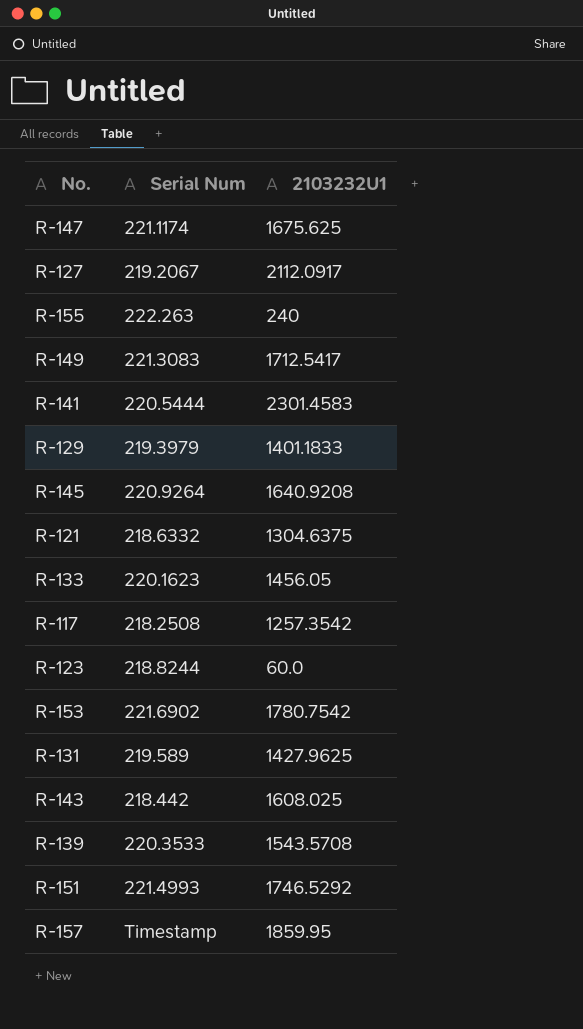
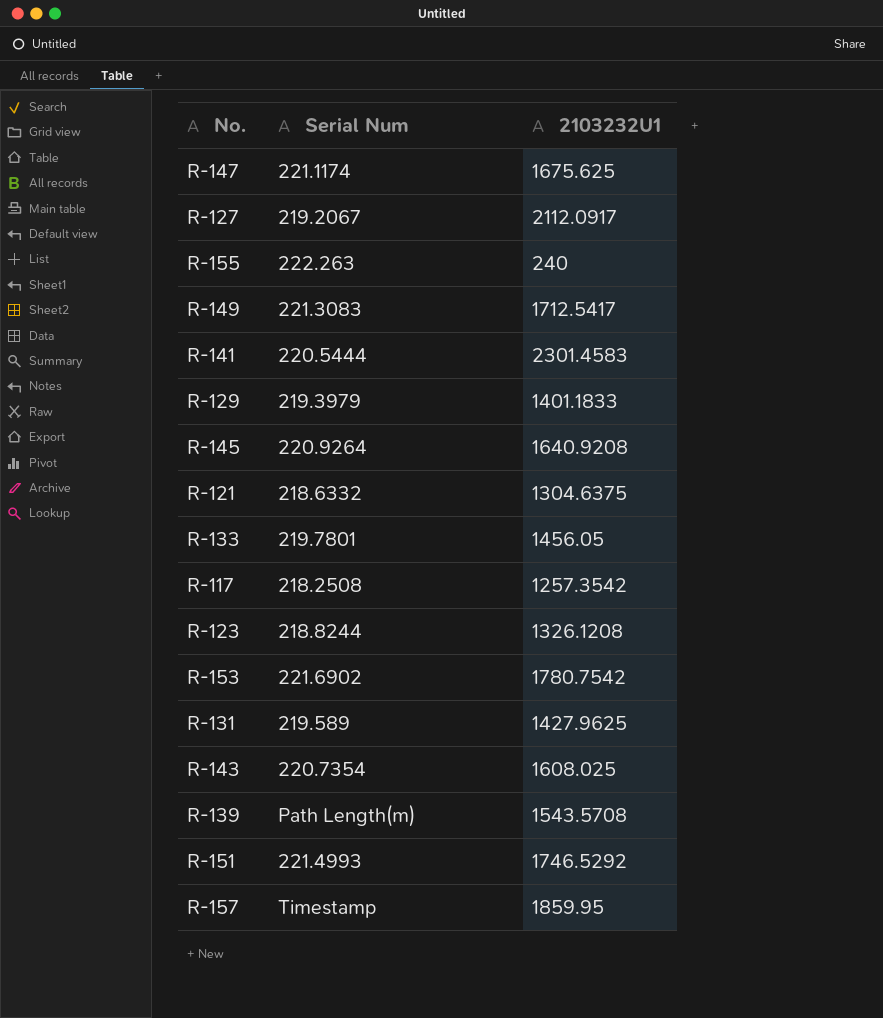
R-133 | Serial Num: 220.1623 -> 219.7801
R-123 | 2103232U1: 60.0 -> 1326.1208
R-143 | Serial Num: 218.442 -> 220.7354
R-139 | Serial Num: 220.3533 -> Path Length(m)

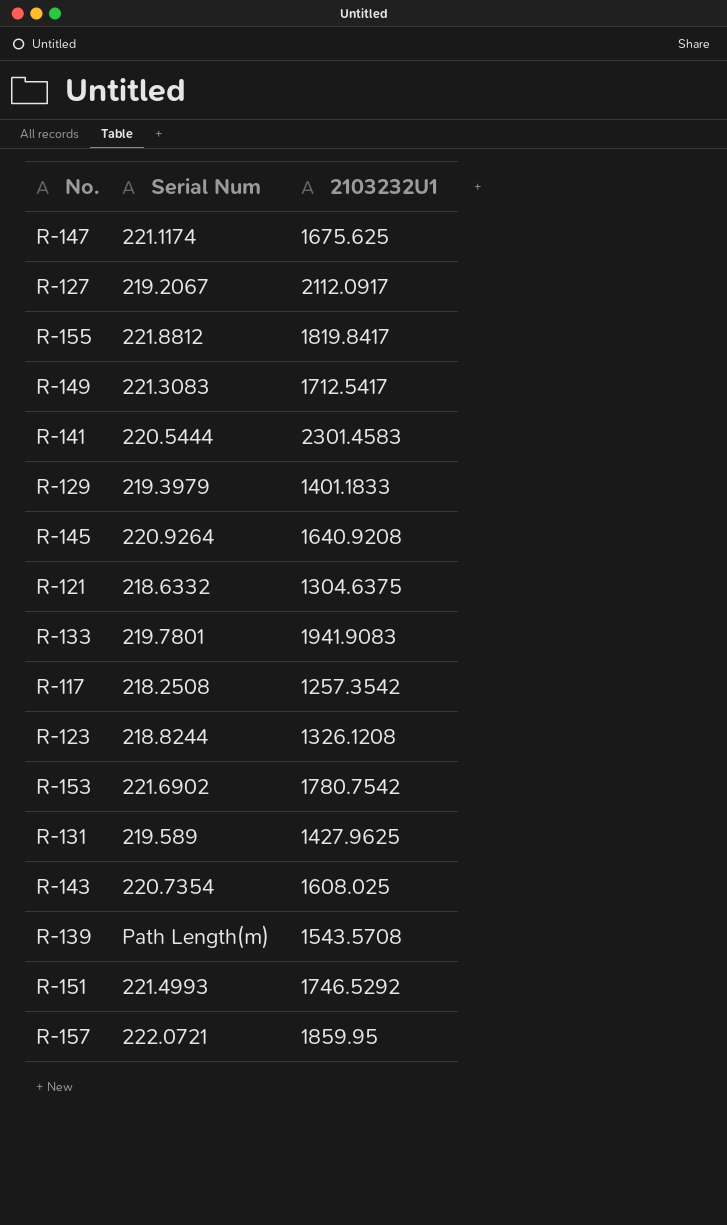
R-155 | Serial Num: 222.263 -> 221.8812
R-155 | 2103232U1: 240 -> 1819.8417
R-133 | 2103232U1: 1456.05 -> 1941.9083
R-157 | Serial Num: Timestamp -> 222.0721

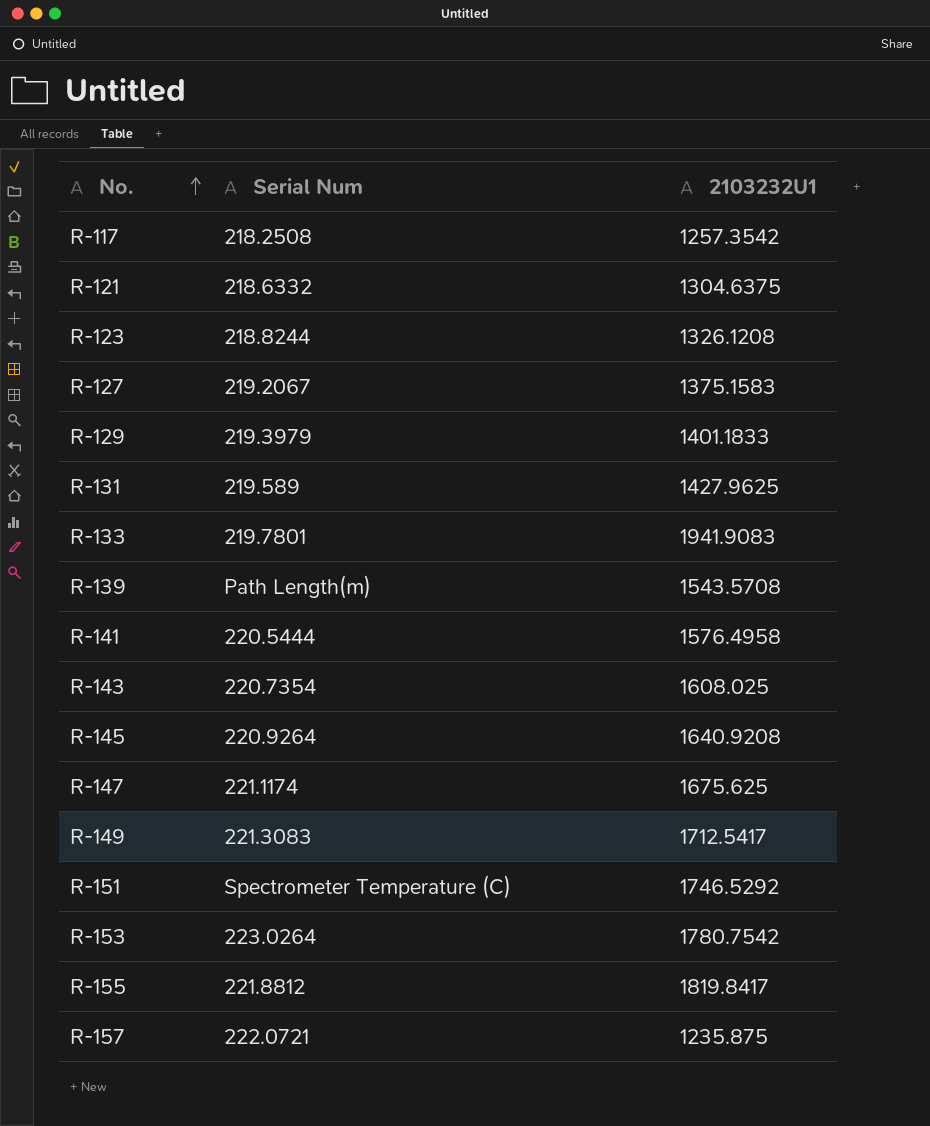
row order: none -> No. ascending
R-127 | 2103232U1: 2112.0917 -> 1375.1583
R-141 | 2103232U1: 2301.4583 -> 1576.4958
R-151 | Serial Num: 221.4993 -> Spectrometer Temperature (C)
R-153 | Serial Num: 221.6902 -> 223.0264
R-157 | 2103232U1: 1859.95 -> 1235.875

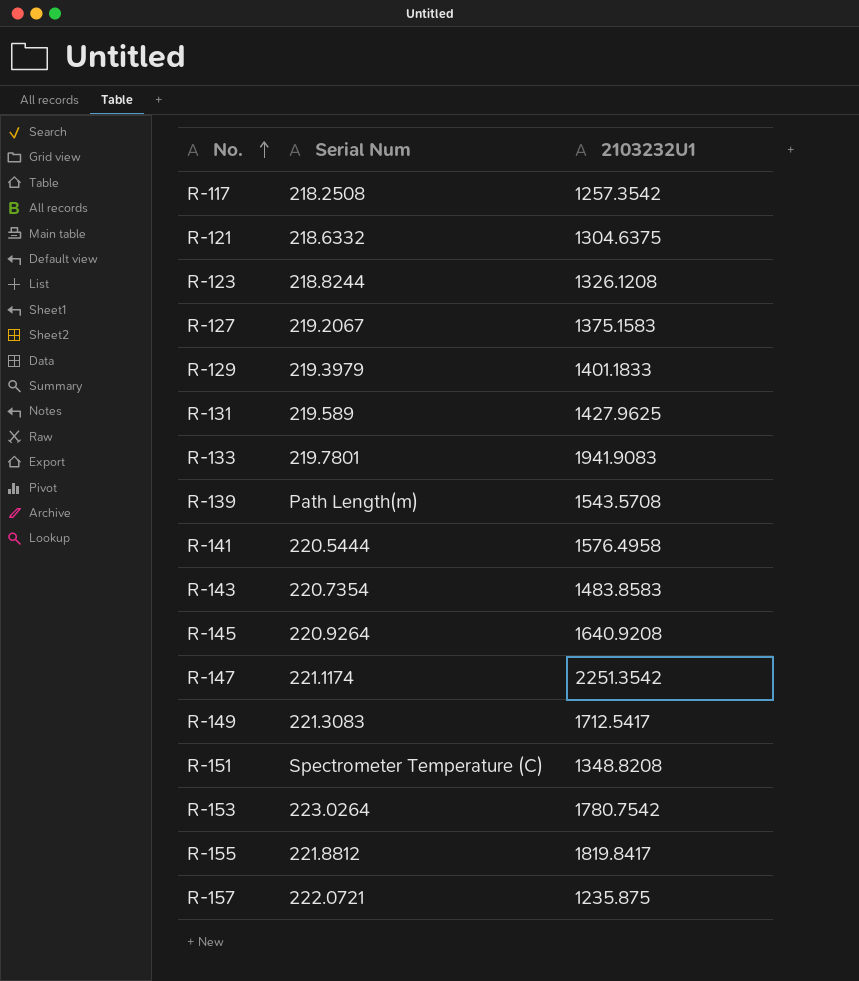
R-143 | 2103232U1: 1608.025 -> 1483.8583
R-147 | 2103232U1: 1675.625 -> 2251.3542
R-151 | 2103232U1: 1746.5292 -> 1348.8208

